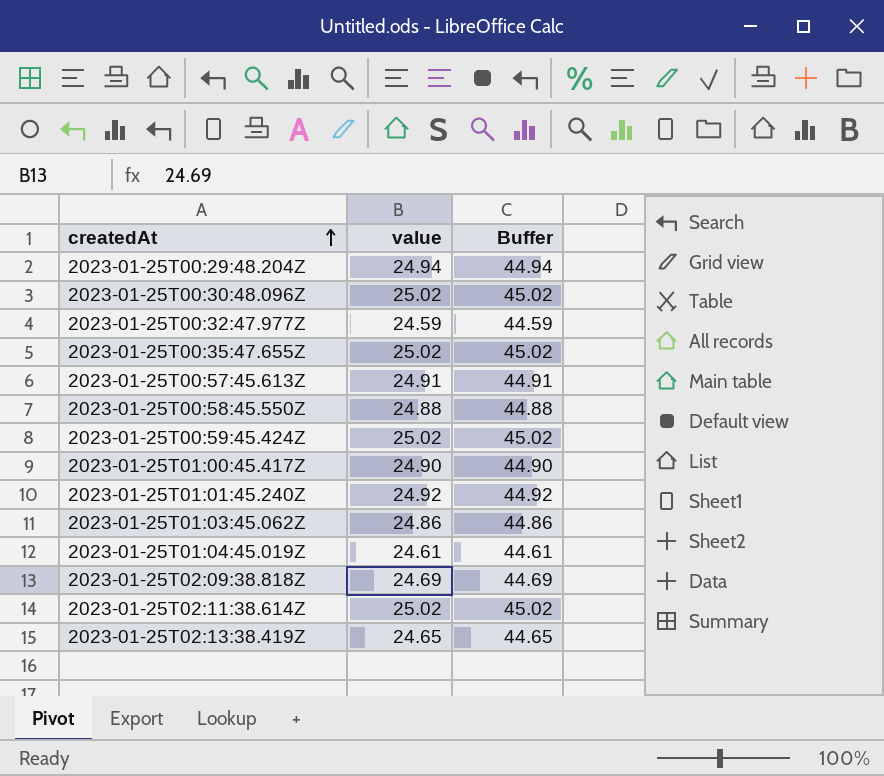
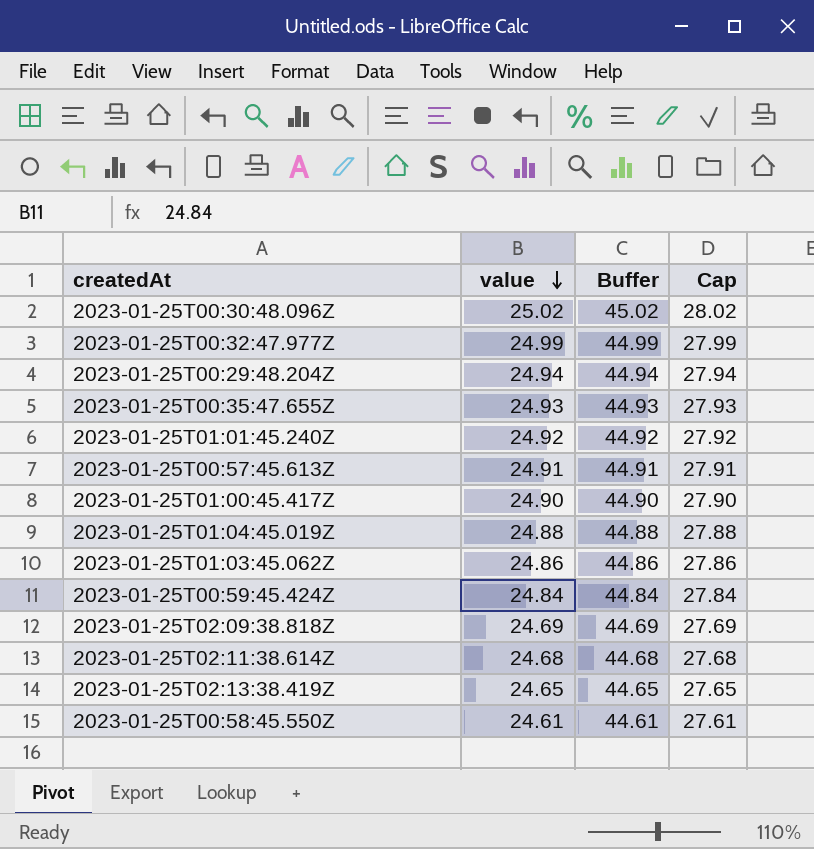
row order: createdAt ascending -> value descending
column Cap | formula: none -> [value] + 3
2023-01-25T00:32:47.977Z | value: 24.59 -> 24.99
2023-01-25T00:32:47.977Z | Buffer: 44.59 -> 44.99
2023-01-25T00:35:47.655Z | value: 25.02 -> 24.93
2023-01-25T00:35:47.655Z | Buffer: 45.02 -> 44.93
2023-01-25T01:04:45.019Z | value: 24.61 -> 24.88
2023-01-25T01:04:45.019Z | Buffer: 44.61 -> 44.88
2023-01-25T00:59:45.424Z | value: 25.02 -> 24.84
2023-01-25T00:59:45.424Z | Buffer: 45.02 -> 44.84
2023-01-25T02:11:38.614Z | value: 25.02 -> 24.68
2023-01-25T02:11:38.614Z | Buffer: 45.02 -> 44.68
2023-01-25T00:58:45.550Z | value: 24.88 -> 24.61
2023-01-25T00:58:45.550Z | Buffer: 44.88 -> 44.61

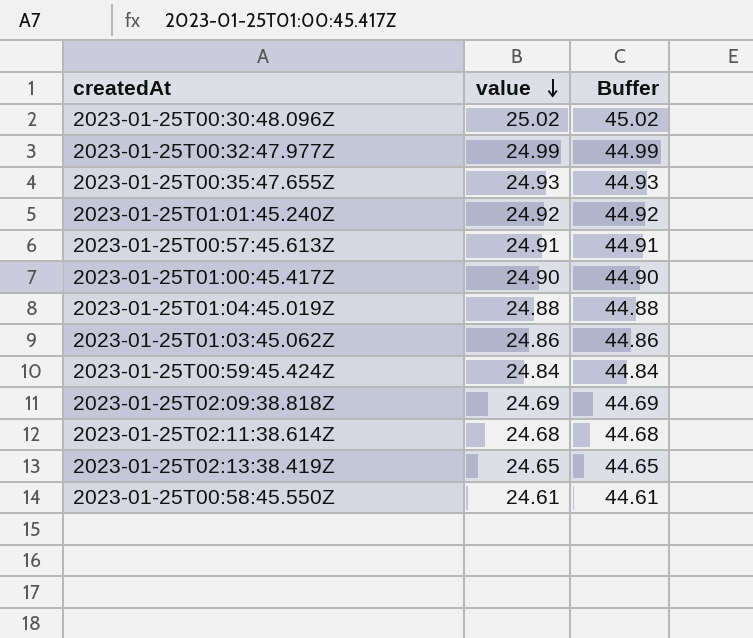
column Cap | formula: [value] + 3 -> none
row 2023-01-25T00:29:48.204Z: 24.94 | 44.94 | 27.94 -> none

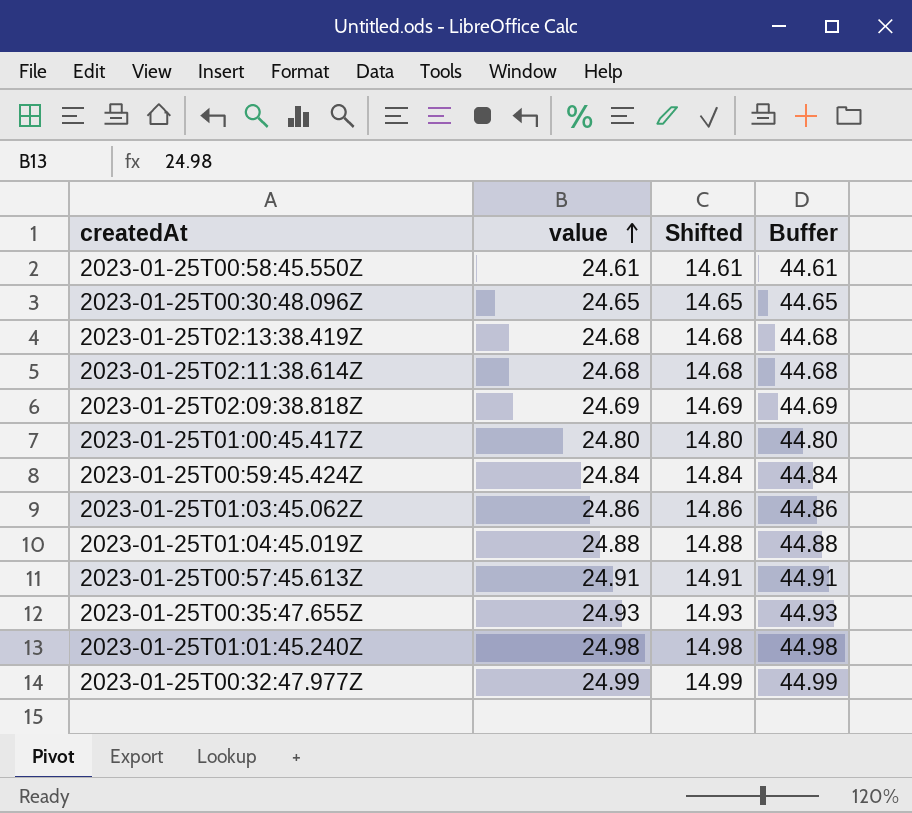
row order: value descending -> value ascending
column Shifted | formula: none -> [value] - 10
2023-01-25T00:30:48.096Z | value: 25.02 -> 24.65
2023-01-25T00:30:48.096Z | Buffer: 45.02 -> 44.65
2023-01-25T02:13:38.419Z | value: 24.65 -> 24.68
2023-01-25T02:13:38.419Z | Buffer: 44.65 -> 44.68
2023-01-25T01:00:45.417Z | value: 24.90 -> 24.80
2023-01-25T01:00:45.417Z | Buffer: 44.90 -> 44.80
2023-01-25T01:01:45.240Z | value: 24.92 -> 24.98
2023-01-25T01:01:45.240Z | Buffer: 44.92 -> 44.98

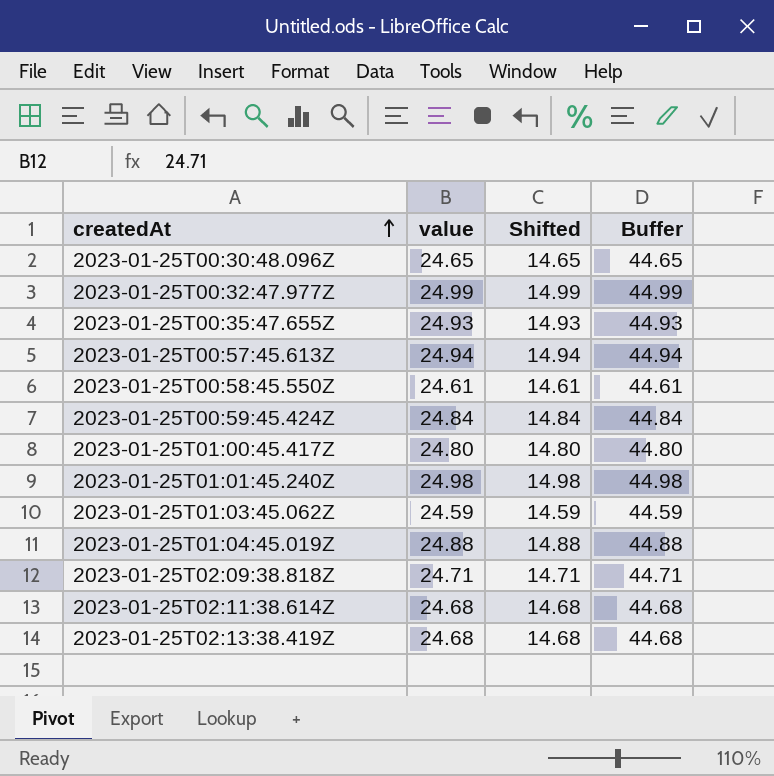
row order: value ascending -> createdAt ascending
2023-01-25T00:57:45.613Z | value: 24.91 -> 24.94
2023-01-25T00:57:45.613Z | Shifted: 14.91 -> 14.94
2023-01-25T00:57:45.613Z | Buffer: 44.91 -> 44.94
2023-01-25T01:03:45.062Z | value: 24.86 -> 24.59
2023-01-25T01:03:45.062Z | Shifted: 14.86 -> 14.59
2023-01-25T01:03:45.062Z | Buffer: 44.86 -> 44.59
2023-01-25T02:09:38.818Z | value: 24.69 -> 24.71
2023-01-25T02:09:38.818Z | Shifted: 14.69 -> 14.71
2023-01-25T02:09:38.818Z | Buffer: 44.69 -> 44.71

